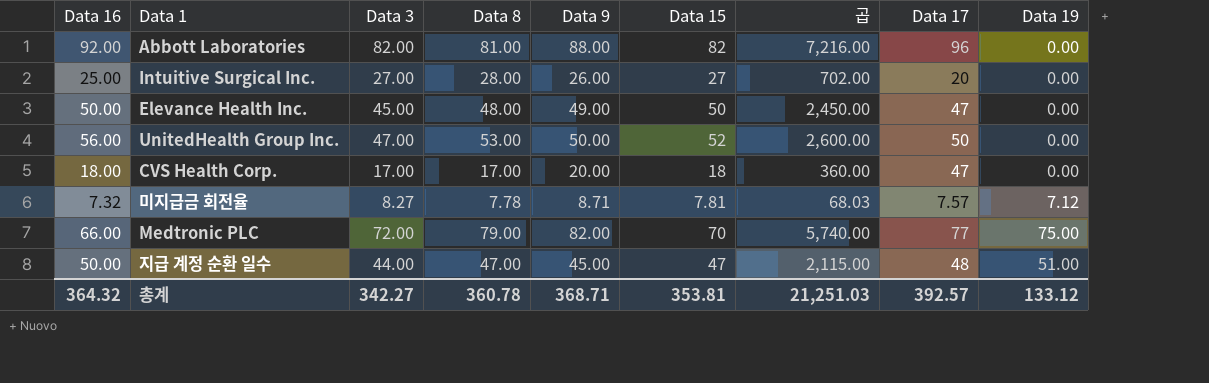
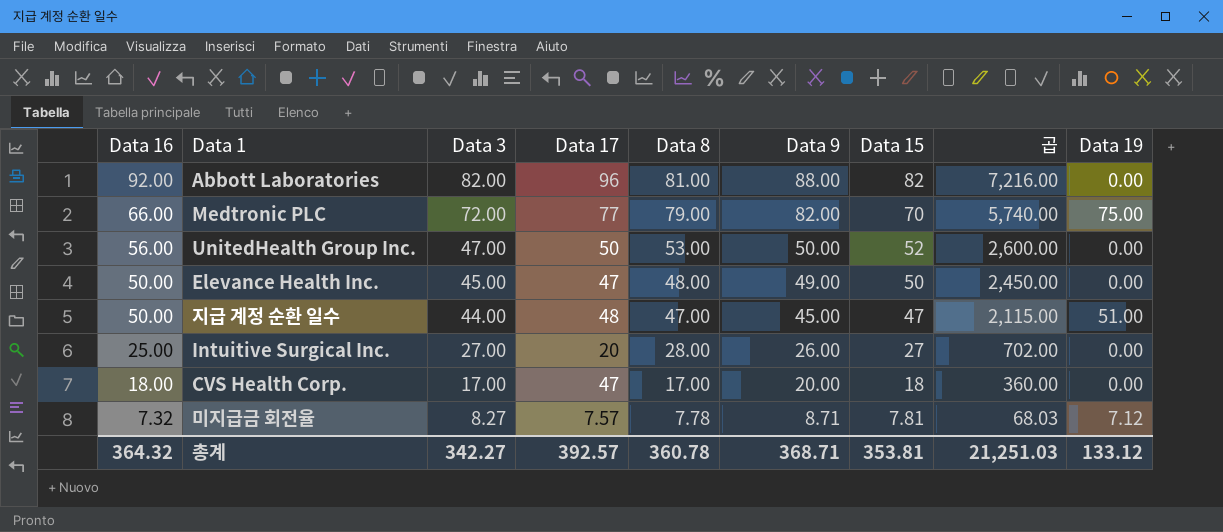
row order: none -> Data 16 descending
column Data 17 | position: 8 -> 4

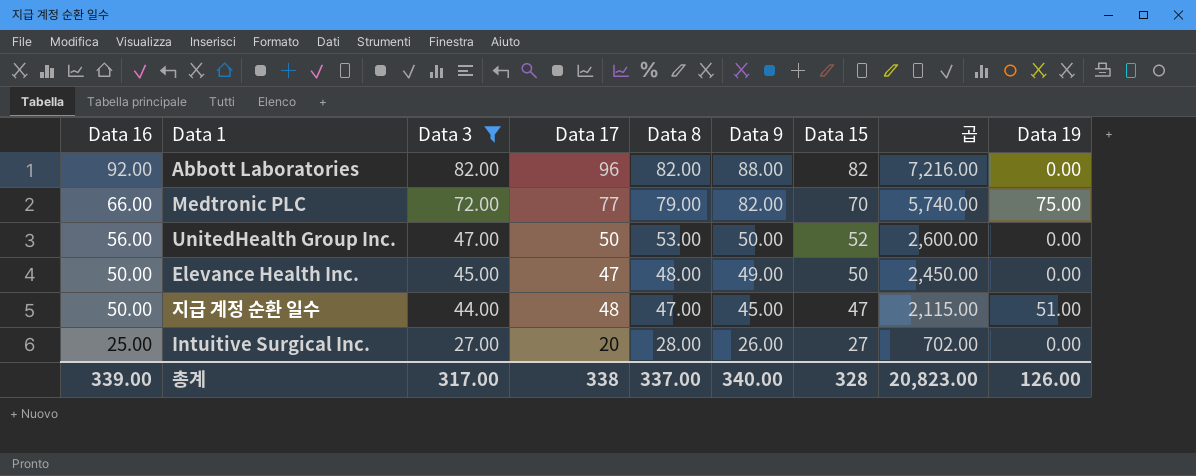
filter: none -> Data 3 >= 27.00
Abbott Laboratories | Data 8: 81.00 -> 82.00
총계 | Data 16: 364.32 -> 339.00
총계 | Data 3: 342.27 -> 317.00
총계 | Data 17: 392.57 -> 338
총계 | Data 8: 360.78 -> 337.00
총계 | Data 9: 368.71 -> 340.00
총계 | Data 15: 353.81 -> 328
총계 | 곱: 21,251.03 -> 20,823.00
총계 | Data 19: 133.12 -> 126.00

